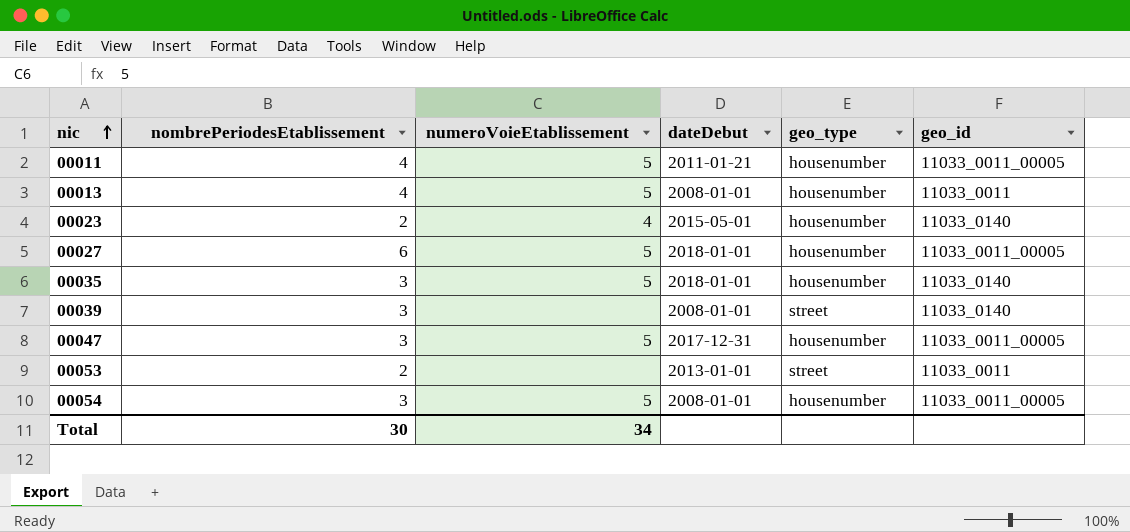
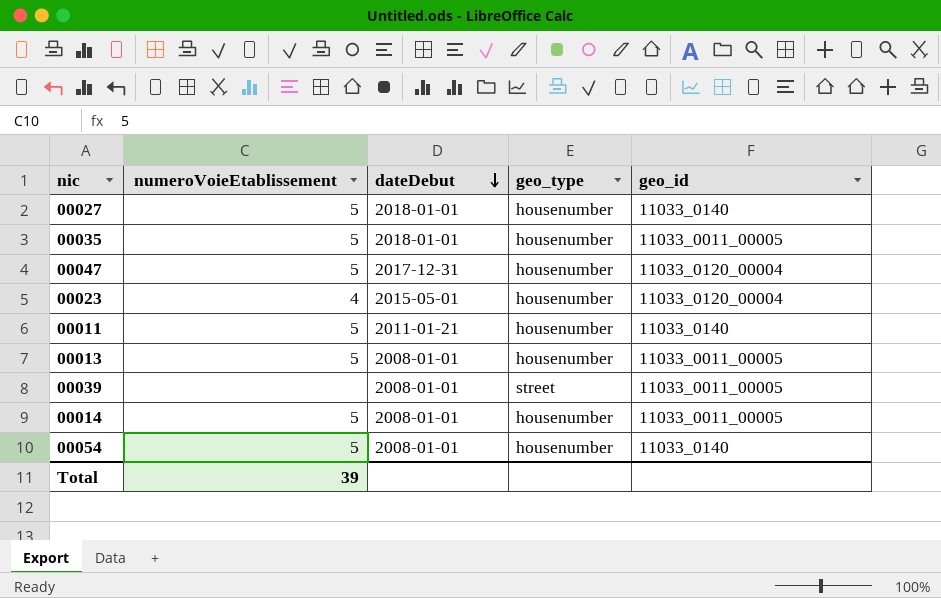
row order: nic ascending -> dateDebut descending
column nombrePeriodesEtablissement | position: 2 -> none
row 00053: 2 | none | 2013-01-01 | street | 11033_0011 -> none
00027 | geo_id: 11033_0011_00005 -> 11033_0140
00035 | geo_id: 11033_0140 -> 11033_0011_00005
00047 | geo_id: 11033_0011_00005 -> 11033_0120_00004
00023 | geo_id: 11033_0140 -> 11033_0120_00004
00011 | geo_id: 11033_0011_00005 -> 11033_0140
00013 | geo_id: 11033_0011 -> 11033_0011_00005
00039 | geo_id: 11033_0140 -> 11033_0011_00005
row 00014: none -> 5 | 2008-01-01 | housenumber | 11033_0011_00005
00054 | geo_id: 11033_0011_00005 -> 11033_0140
Total | numeroVoieEtablissement: 34 -> 39

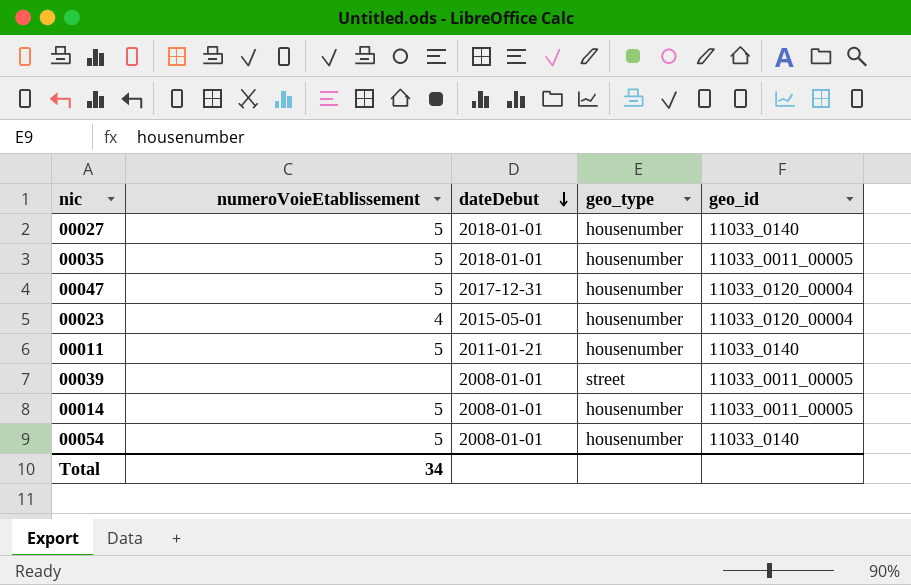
row 00013: 5 | 2008-01-01 | housenumber | 11033_0011_00005 -> none
Total | numeroVoieEtablissement: 39 -> 34

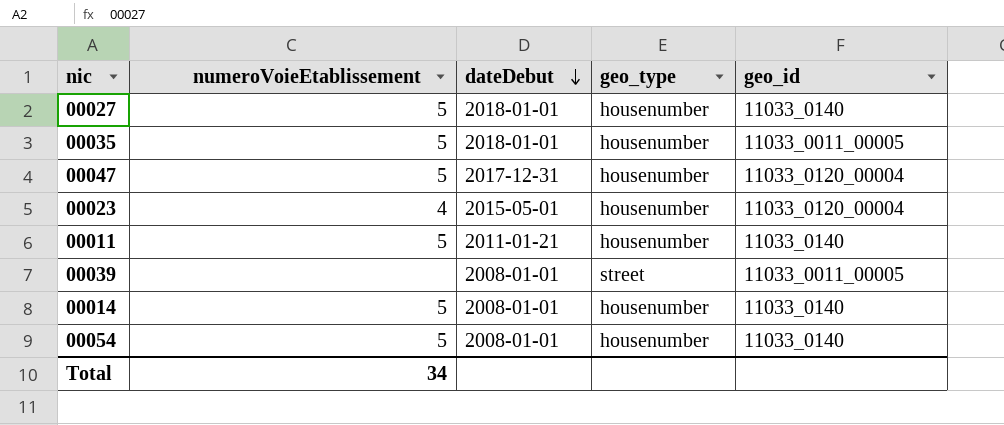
00014 | geo_id: 11033_0011_00005 -> 11033_0140

